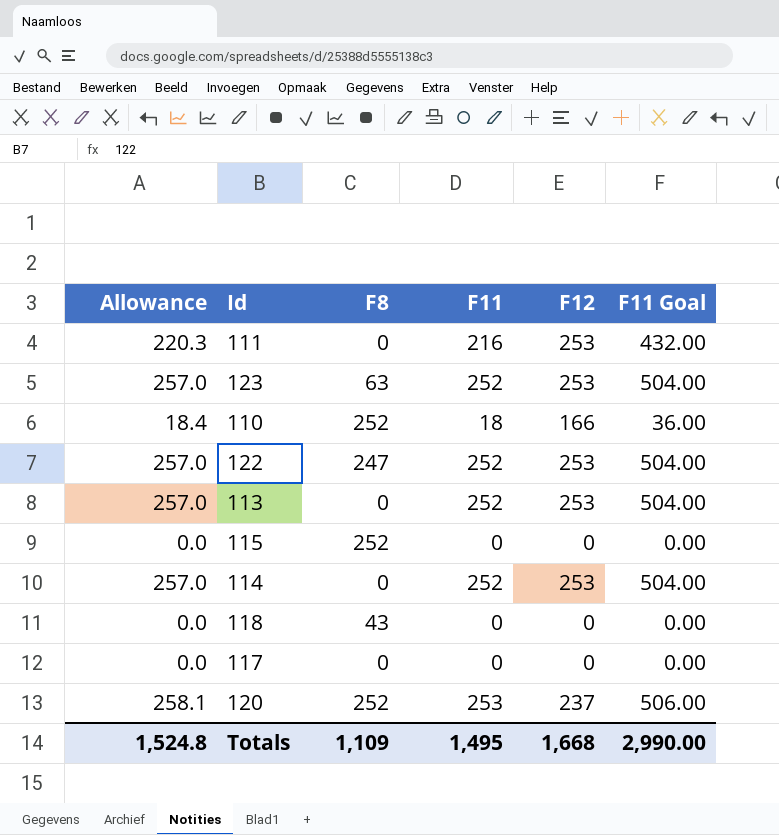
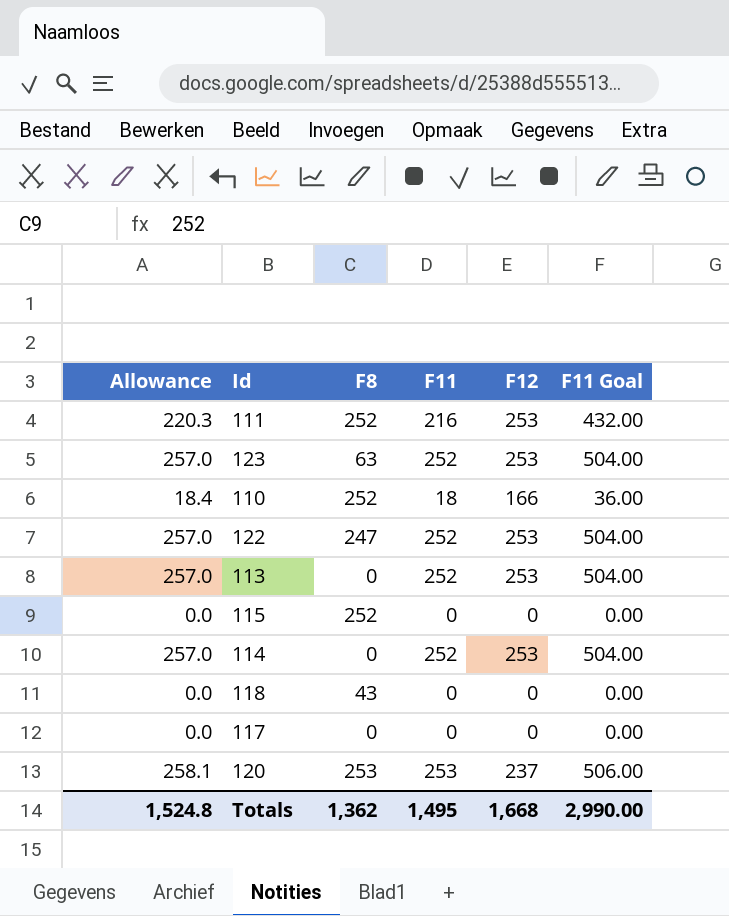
111 | F8: 0 -> 252
120 | F8: 252 -> 253
Totals | F8: 1,109 -> 1,362

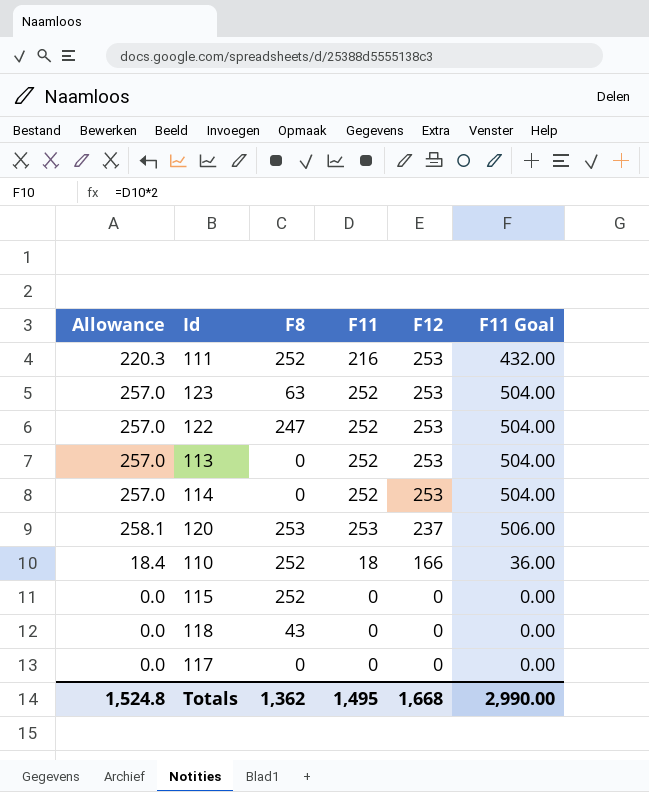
row order: none -> F12 descending

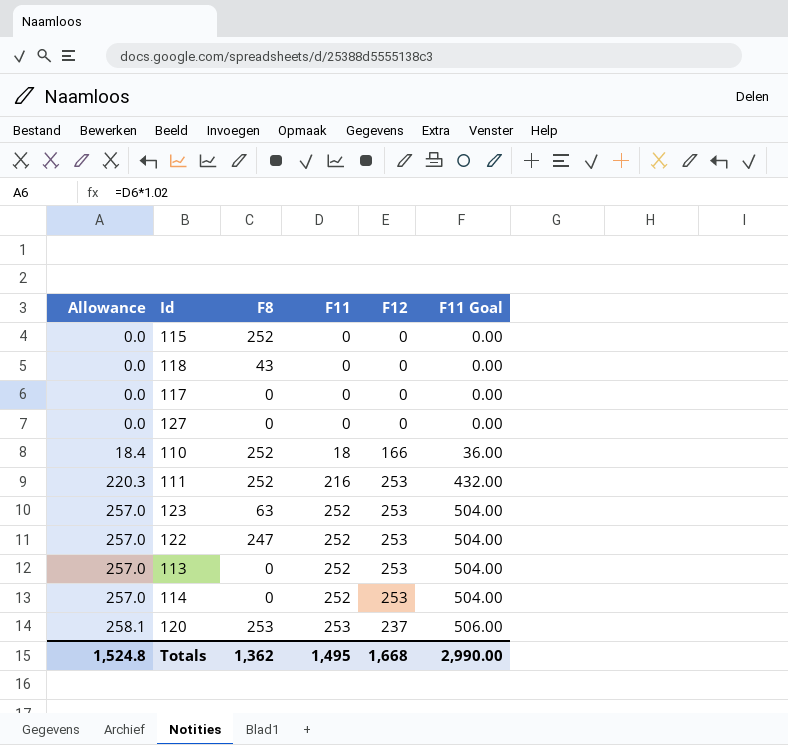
row order: F12 descending -> Allowance ascending
row 127: none -> 0.0 | 0 | 0 | 0 | 0.00

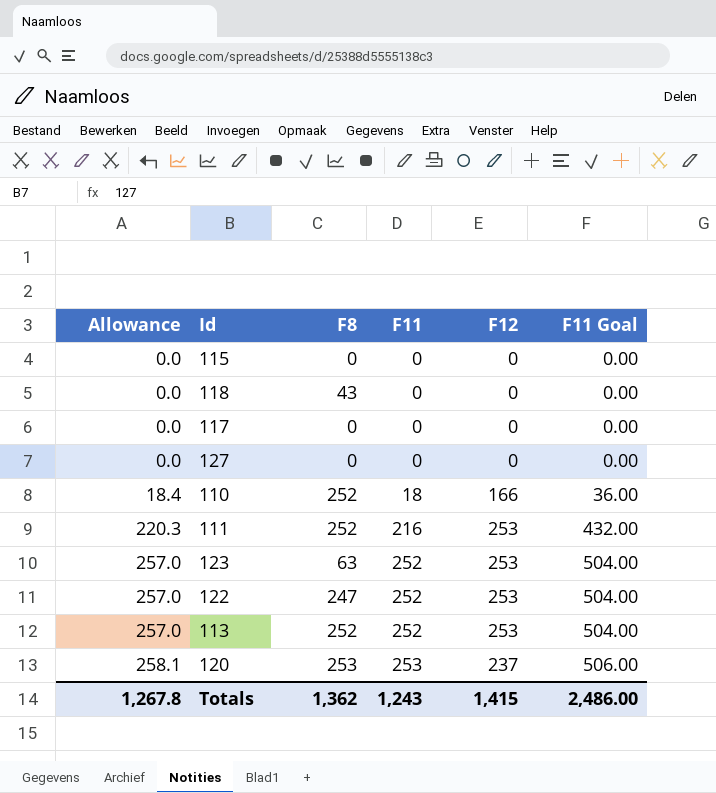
row 114: 257.0 | 0 | 252 | 253 | 504.00 -> none
115 | F8: 252 -> 0
113 | F8: 0 -> 252
Totals | Allowance: 1,524.8 -> 1,267.8
Totals | F11: 1,495 -> 1,243
Totals | F12: 1,668 -> 1,415
Totals | F11 Goal: 2,990.00 -> 2,486.00

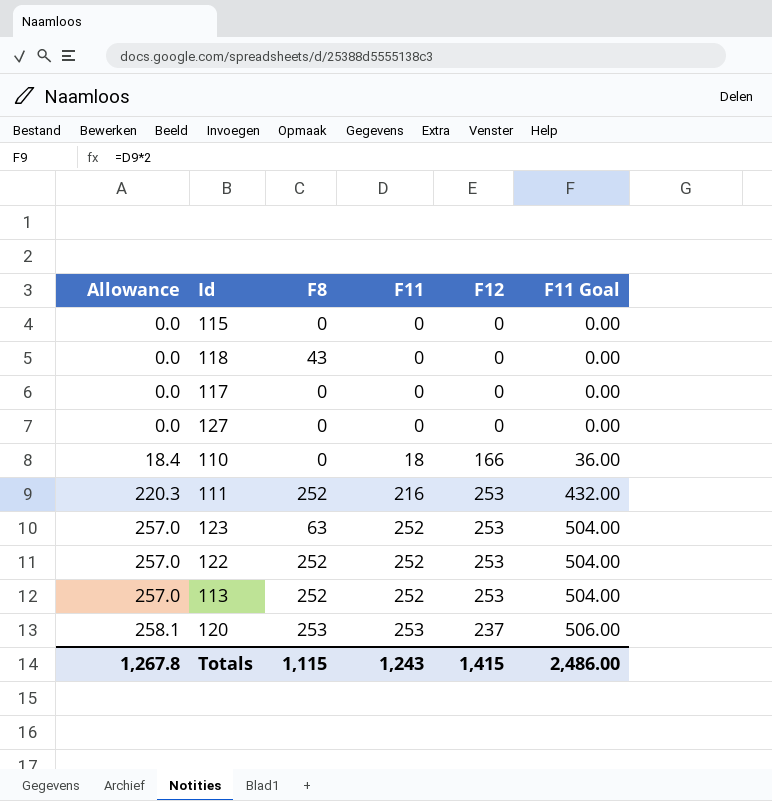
110 | F8: 252 -> 0
122 | F8: 247 -> 252
Totals | F8: 1,362 -> 1,115

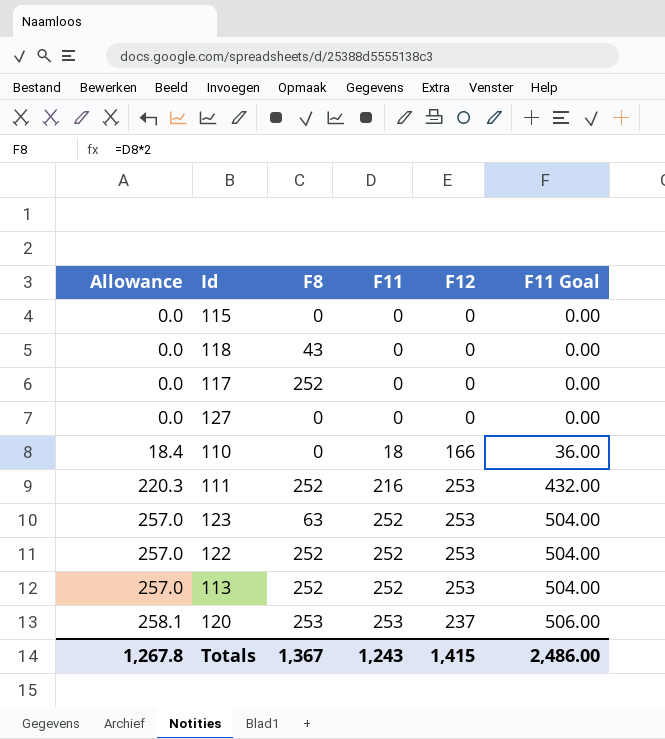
117 | F8: 0 -> 252
Totals | F8: 1,115 -> 1,367

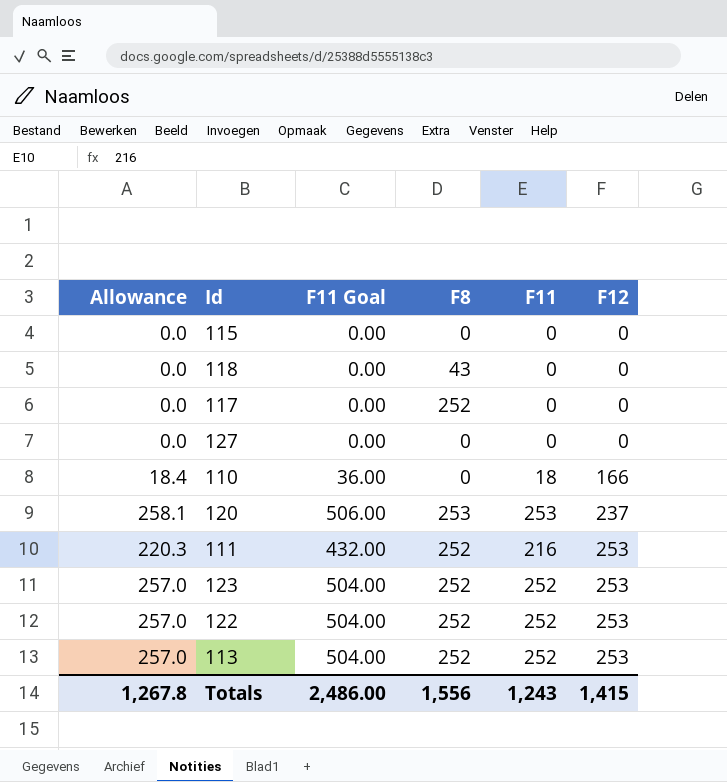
row order: Allowance ascending -> F12 ascending
column F11 Goal | position: 6 -> 3
123 | F8: 63 -> 252
Totals | F8: 1,367 -> 1,556

